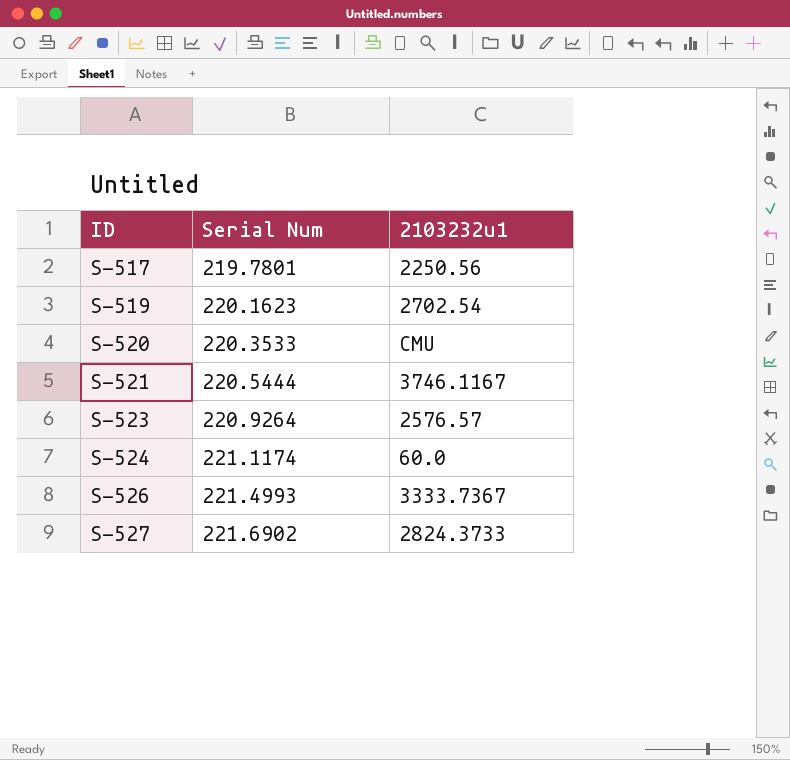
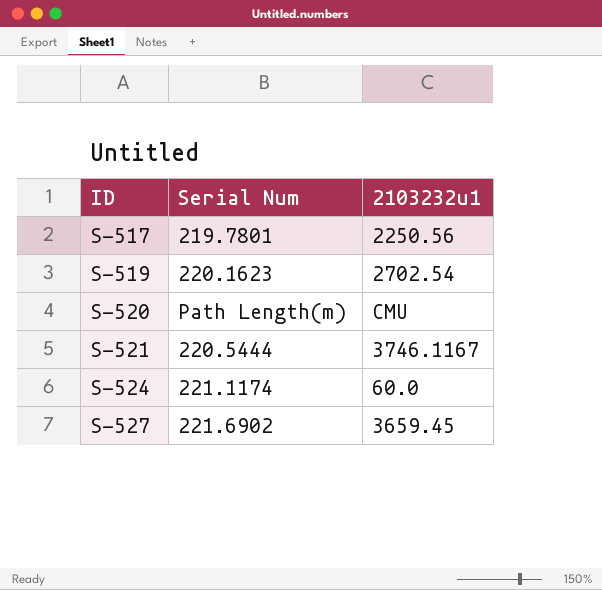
row S-523: 220.9264 | 2576.57 -> none
row S-526: 221.4993 | 3333.7367 -> none
S-520 | Serial Num: 220.3533 -> Path Length(m)
S-527 | 2103232u1: 2824.3733 -> 3659.45

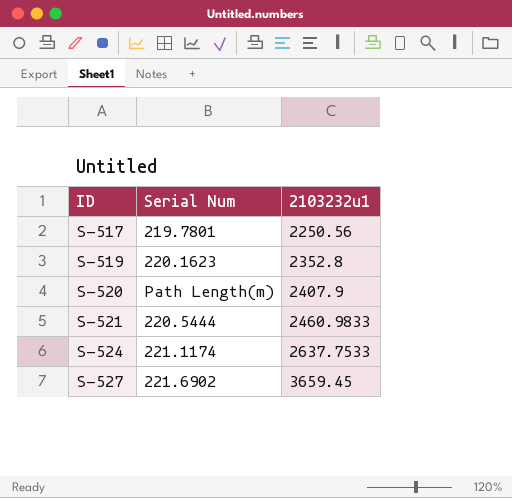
S-519 | 2103232u1: 2702.54 -> 2352.8
S-520 | 2103232u1: CMU -> 2407.9
S-521 | 2103232u1: 3746.1167 -> 2460.9833
S-524 | 2103232u1: 60.0 -> 2637.7533

